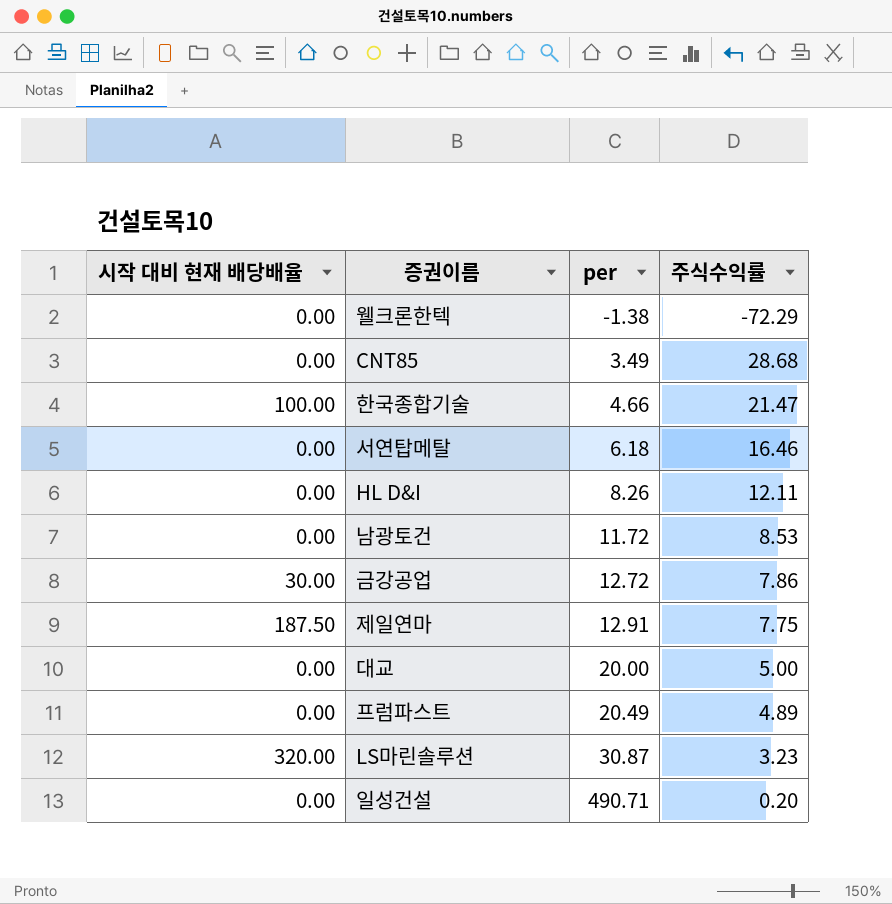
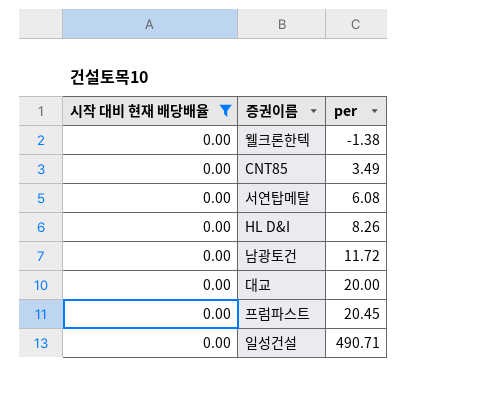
filter: none -> 시작 대비 현재 배당배율 = 0.00
column 주식수익률 | position: 4 -> none
서연탑메탈 | per: 6.18 -> 6.08
프럼파스트 | per: 20.49 -> 20.45

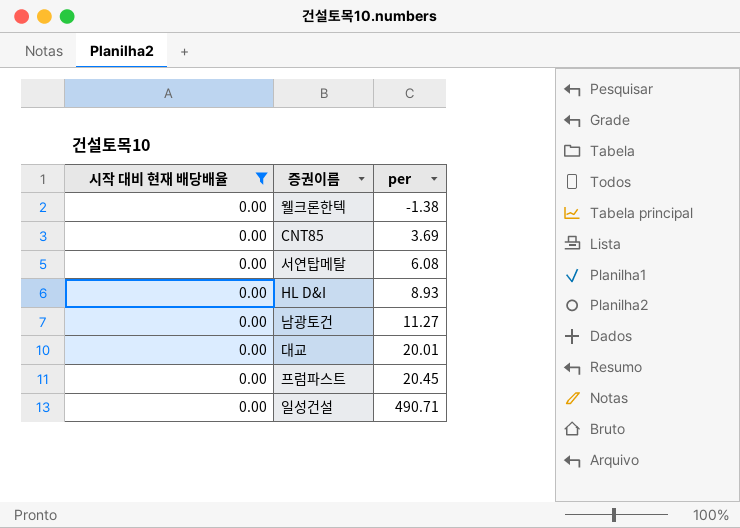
CNT85 | per: 3.49 -> 3.69
HL D&I | per: 8.26 -> 8.93
남광토건 | per: 11.72 -> 11.27
대교 | per: 20.00 -> 20.01

